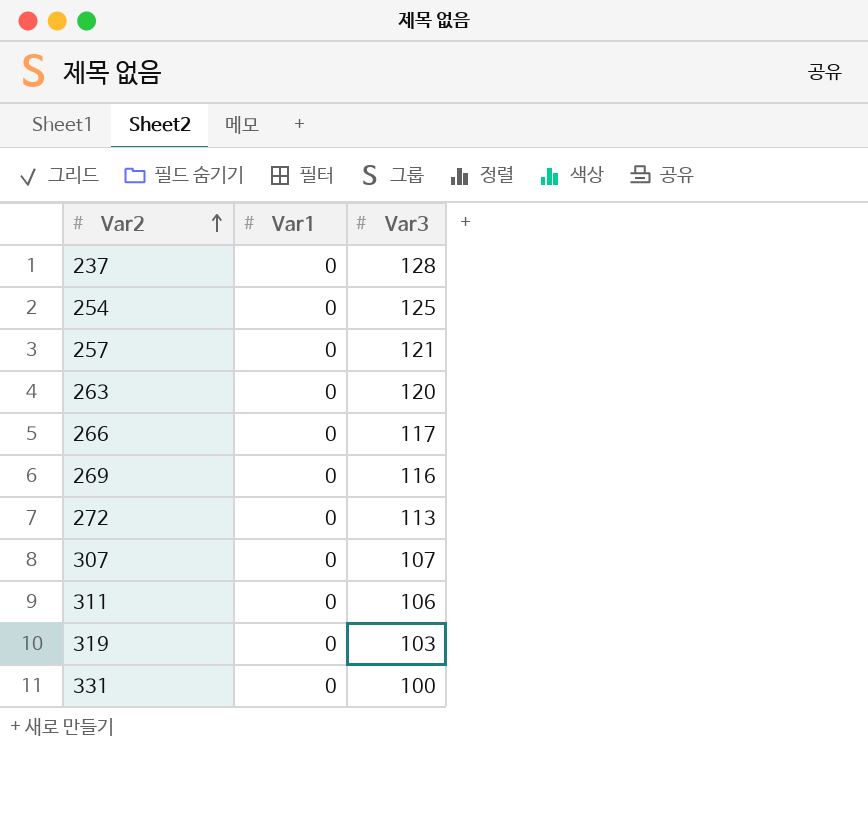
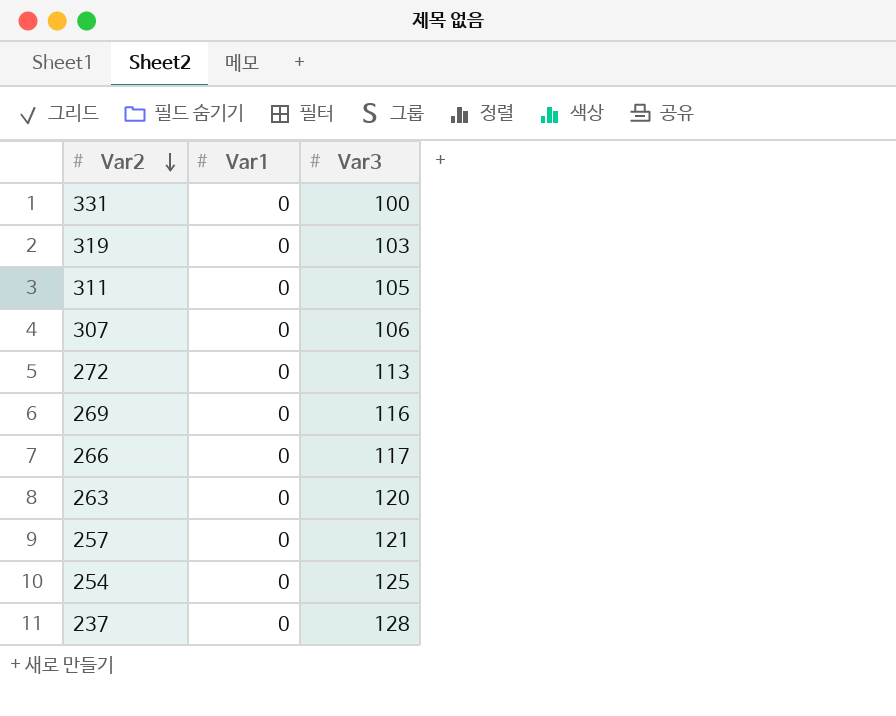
row order: Var2 ascending -> Var2 descending
311 | Var3: 106 -> 105
307 | Var3: 107 -> 106

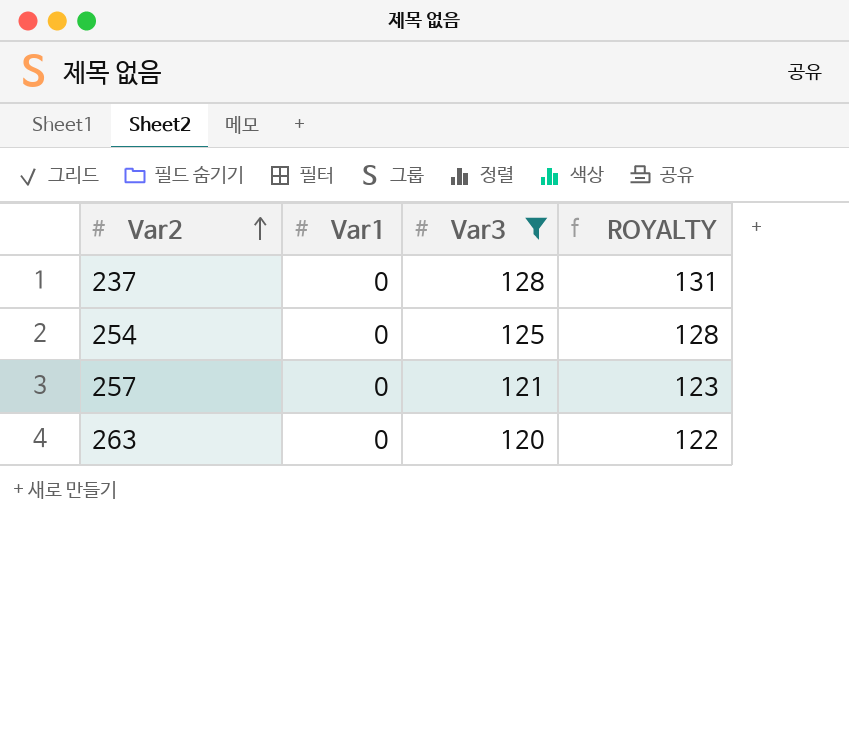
filter: none -> Var3 >= 120
row order: Var2 descending -> Var2 ascending
column ROYALTY | formula: none -> [Var3] * 1.02

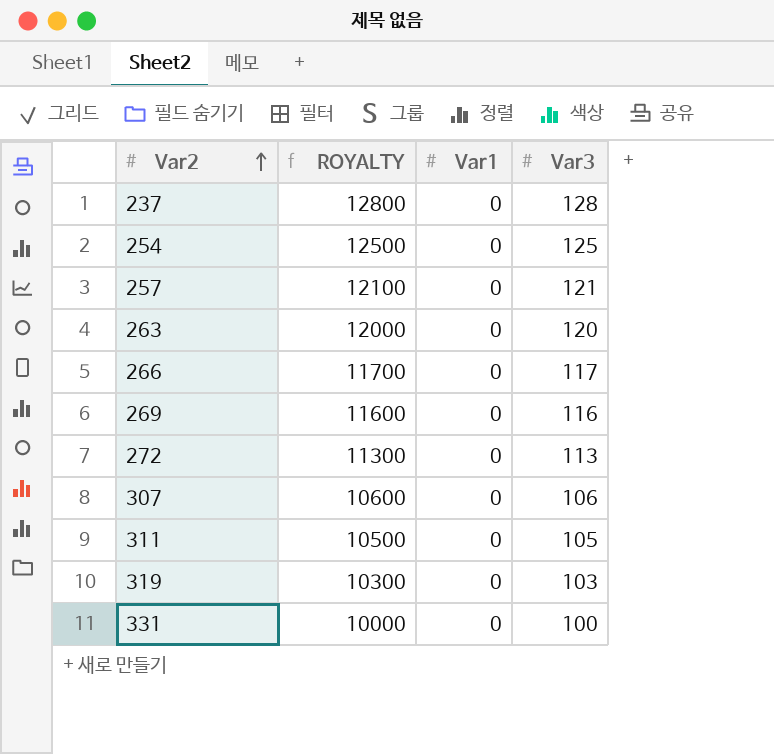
filter: Var3 >= 120 -> none
column ROYALTY | formula: [Var3] * 1.02 -> [Var3] * 100
column ROYALTY | position: 4 -> 2

